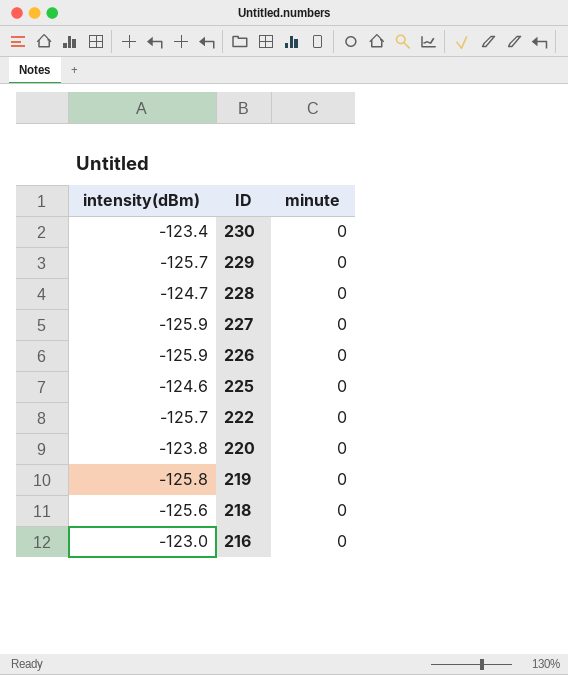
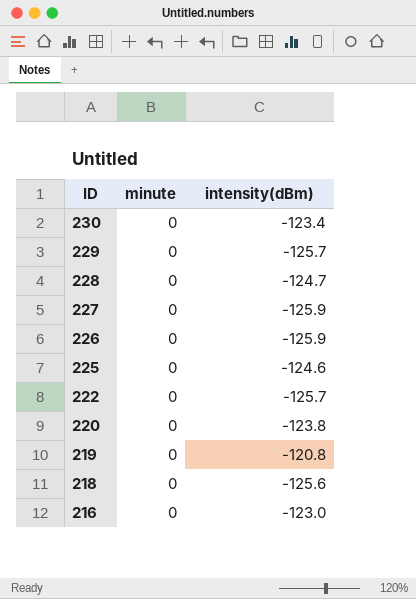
column intensity(dBm) | position: 1 -> 3
219 | intensity(dBm): -125.8 -> -120.8

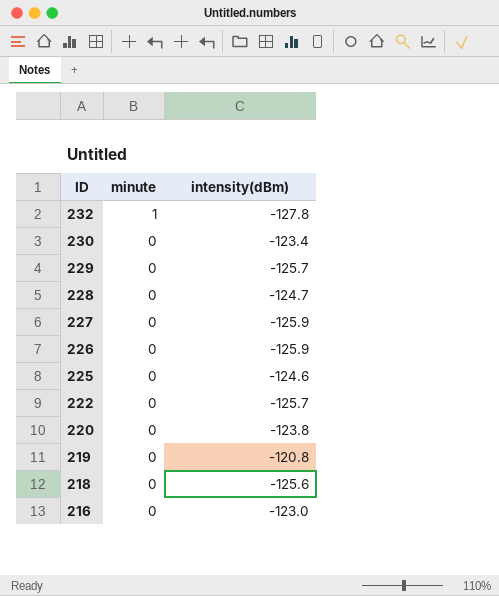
row 232: none -> 1 | -127.8

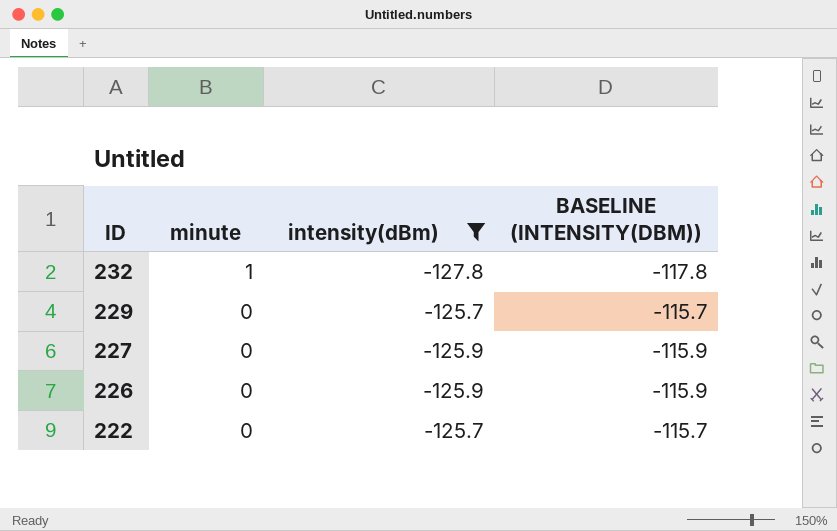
filter: none -> intensity(dBm) <= -125.7
column BASELINE (INTENSITY(DBM)) | formula: none -> [intensity(dBm)] + 10

